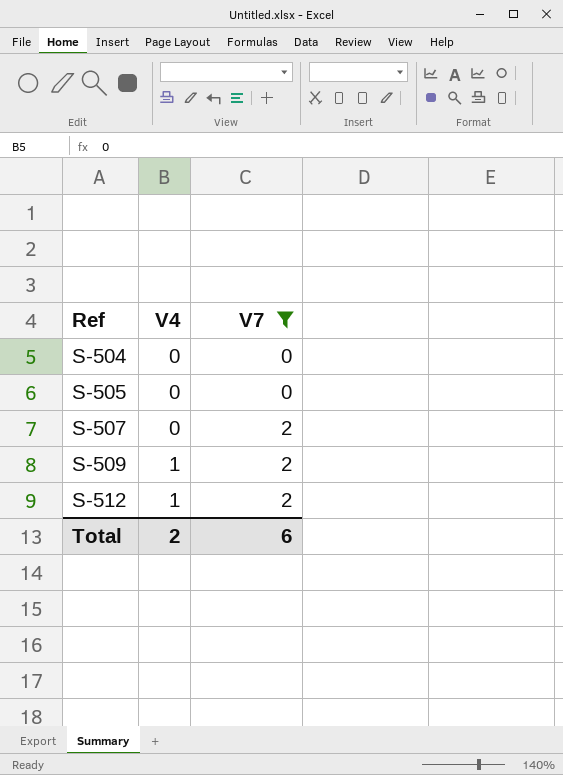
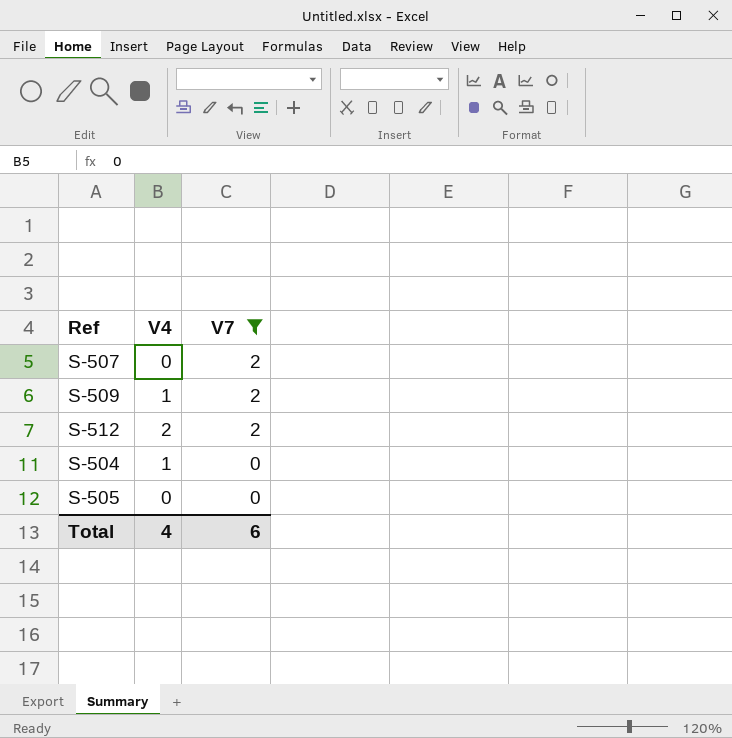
row order: Ref ascending -> V7 descending
S-512 | V4: 1 -> 2
S-504 | V4: 0 -> 1
Total | V4: 2 -> 4

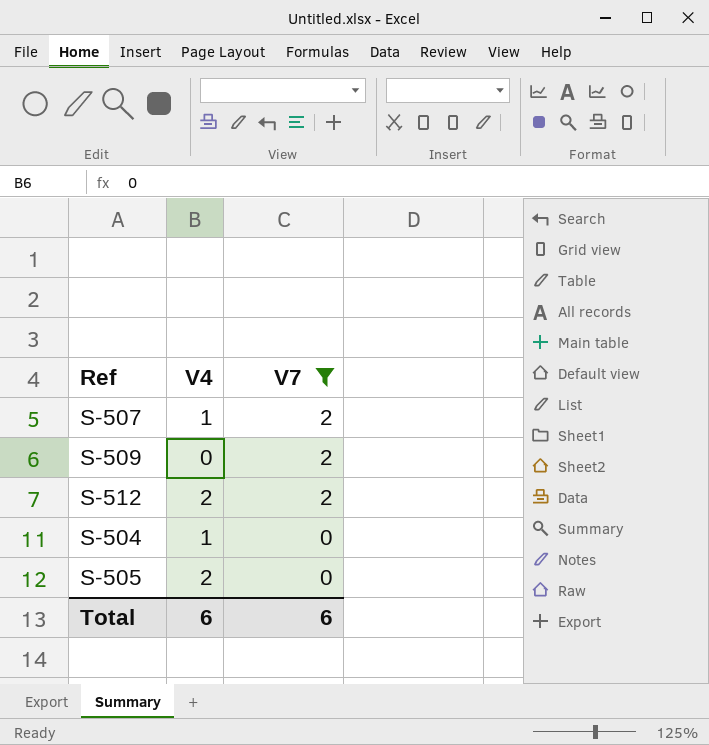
S-507 | V4: 0 -> 1
S-509 | V4: 1 -> 0
S-505 | V4: 0 -> 2
Total | V4: 4 -> 6

